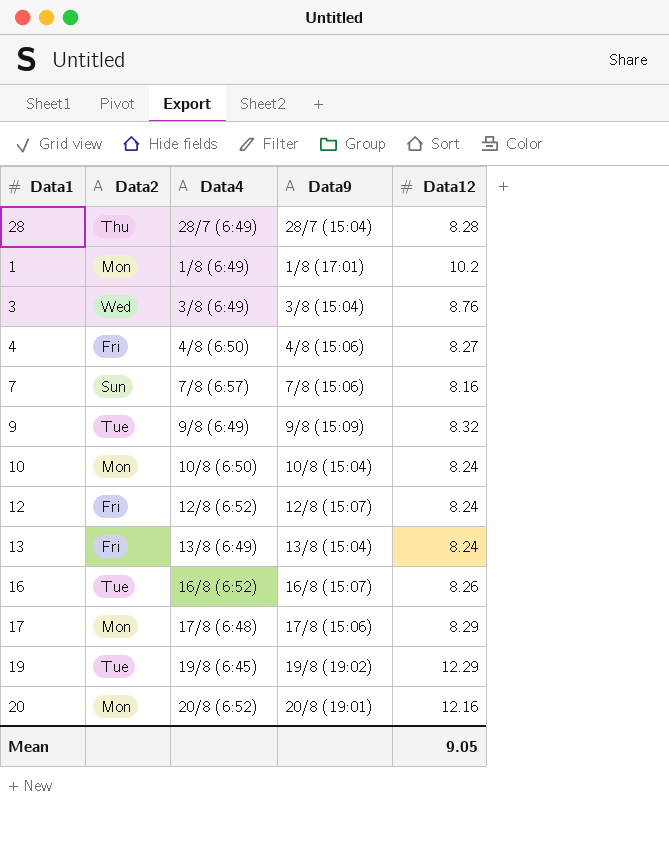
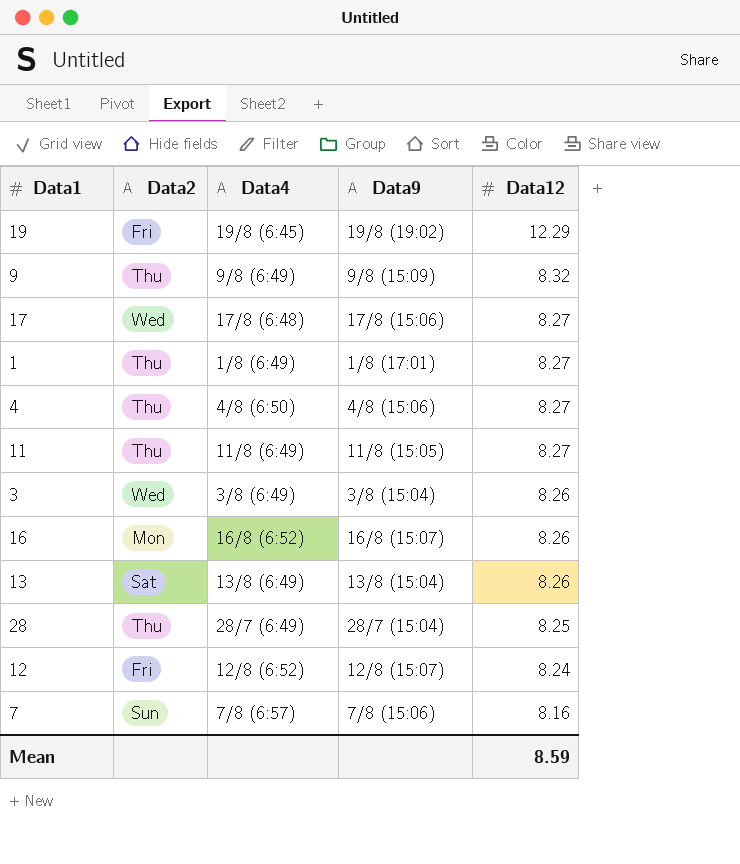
row order: none -> Data12 descending
row 10: Mon | 10/8 (6:50) | 10/8 (15:04) | 8.24 -> none
row 20: Mon | 20/8 (6:52) | 20/8 (19:01) | 12.16 -> none
19 | Data2: Tue -> Fri
9 | Data2: Tue -> Thu
17 | Data2: Mon -> Wed
17 | Data12: 8.29 -> 8.27
1 | Data2: Mon -> Thu
1 | Data12: 10.2 -> 8.27
4 | Data2: Fri -> Thu
row 11: none -> Thu | 11/8 (6:49) | 11/8 (15:05) | 8.27
3 | Data12: 8.76 -> 8.26
16 | Data2: Tue -> Mon
13 | Data2: Fri -> Sat
13 | Data12: 8.24 -> 8.26
28 | Data12: 8.28 -> 8.25
Mean | Data12: 9.05 -> 8.59

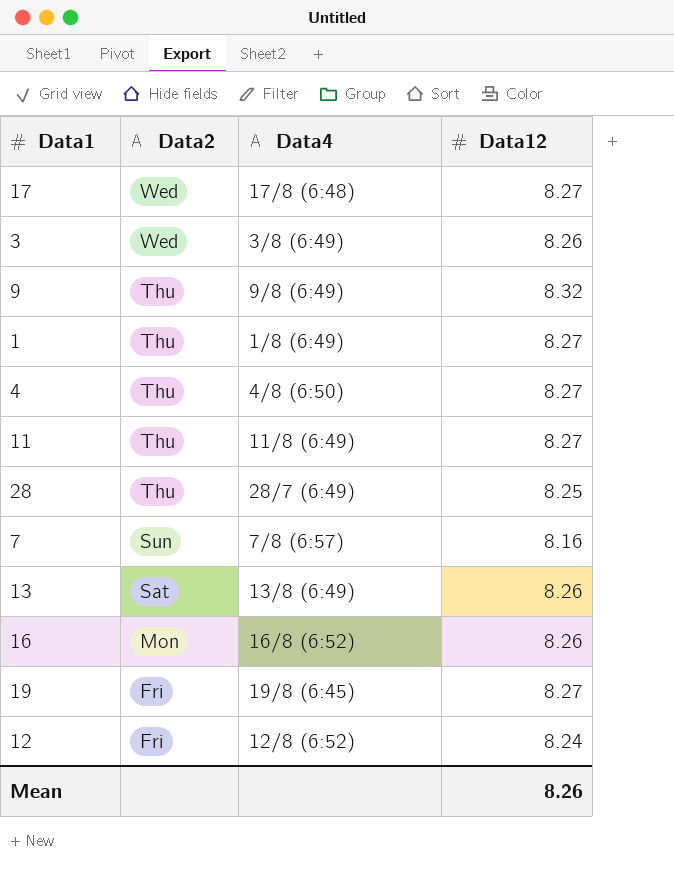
row order: Data12 descending -> Data2 descending
column Data9 | position: 4 -> none
19 | Data12: 12.29 -> 8.27
Mean | Data12: 8.59 -> 8.26

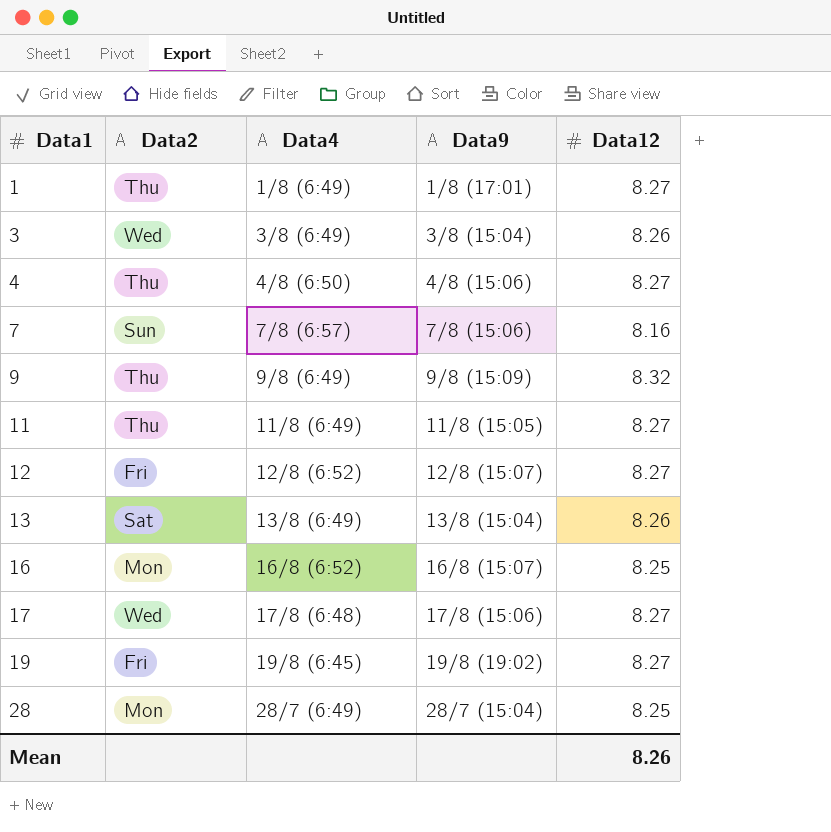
row order: Data2 descending -> Data1 ascending
column Data9 | position: none -> 4
12 | Data12: 8.24 -> 8.27
16 | Data12: 8.26 -> 8.25
28 | Data2: Thu -> Mon

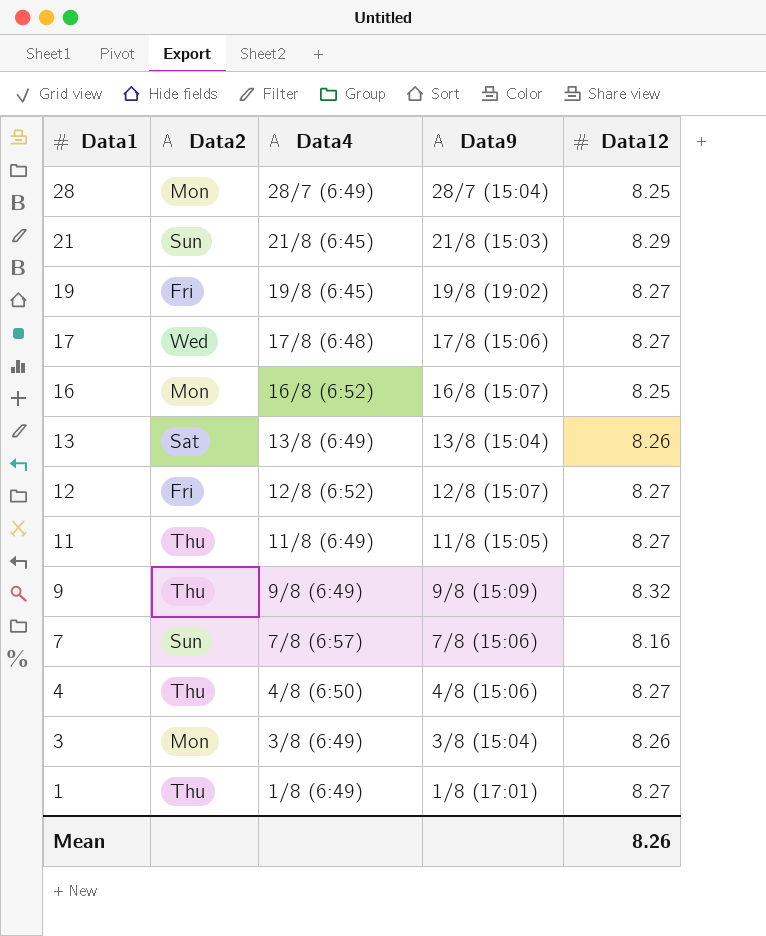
row order: Data1 ascending -> Data1 descending
row 21: none -> Sun | 21/8 (6:45) | 21/8 (15:03) | 8.29
3 | Data2: Wed -> Mon

